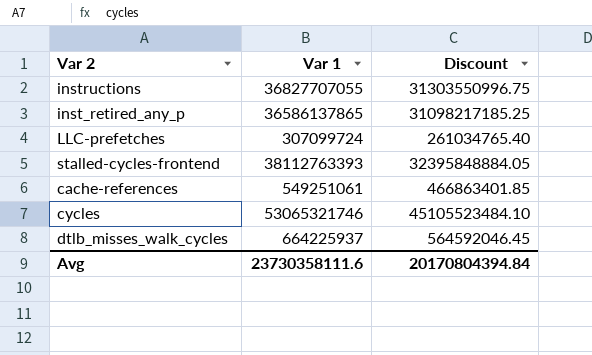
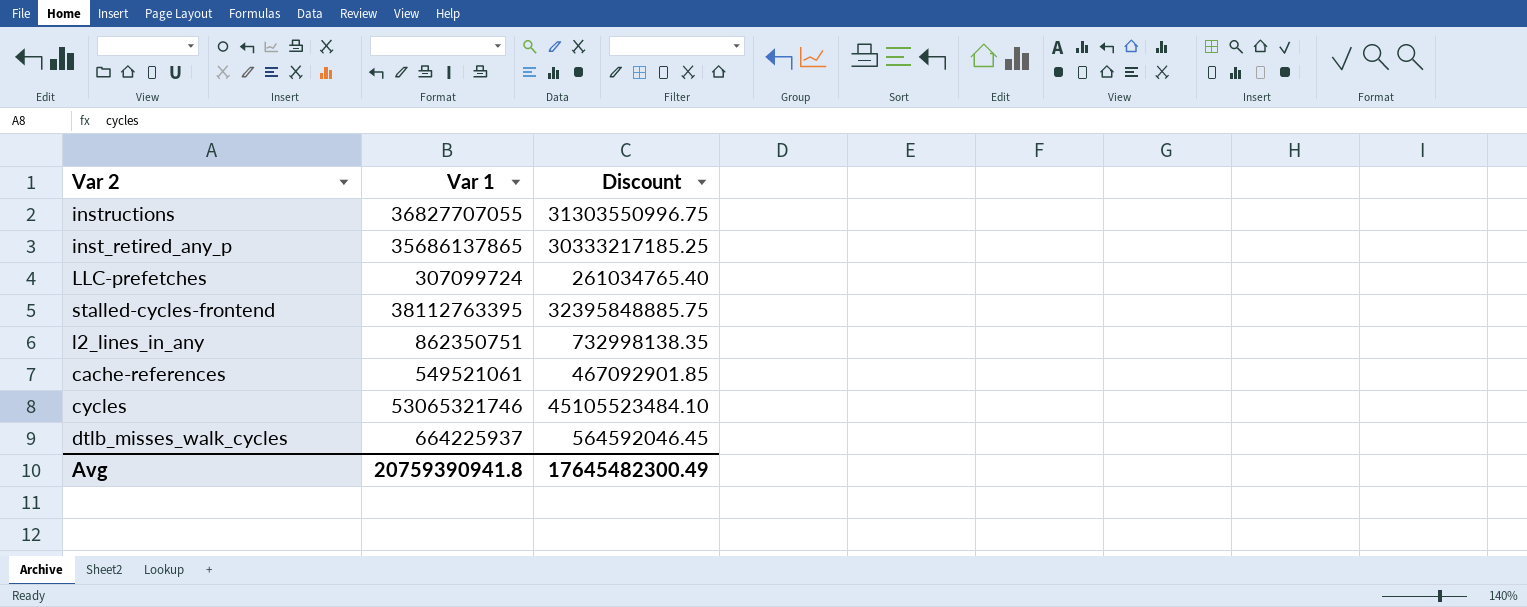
inst_retired_any_p | Var 1: 36586137865 -> 35686137865
inst_retired_any_p | Discount: 31098217185.25 -> 30333217185.25
stalled-cycles-frontend | Var 1: 38112763393 -> 38112763395
stalled-cycles-frontend | Discount: 32395848884.05 -> 32395848885.75
row l2_lines_in_any: none -> 862350751 | 732998138.35
cache-references | Var 1: 549251061 -> 549521061
cache-references | Discount: 466863401.85 -> 467092901.85
Avg | Var 1: 23730358111.6 -> 20759390941.8
Avg | Discount: 20170804394.84 -> 17645482300.49

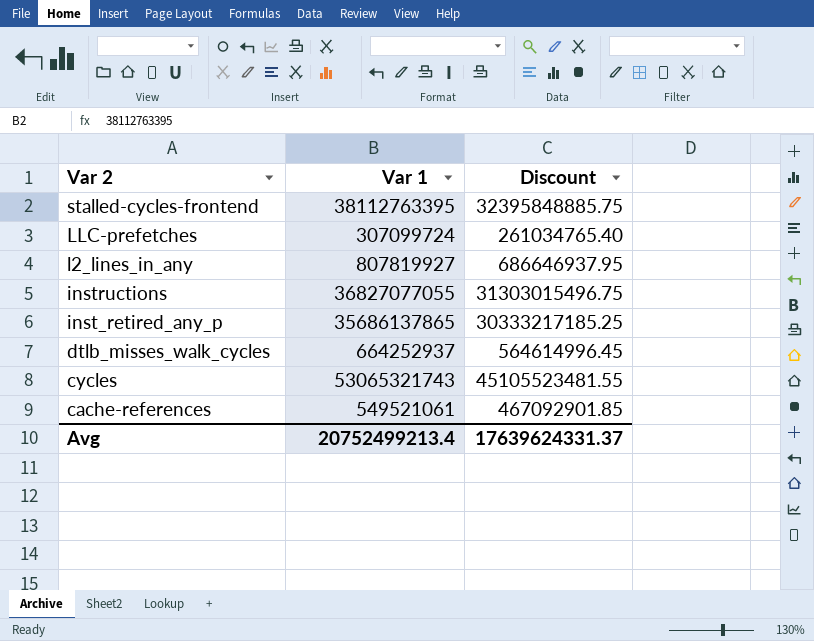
row order: none -> Var 2 descending
l2_lines_in_any | Var 1: 862350751 -> 807819927
l2_lines_in_any | Discount: 732998138.35 -> 686646937.95
instructions | Var 1: 36827707055 -> 36827077055
instructions | Discount: 31303550996.75 -> 31303015496.75
dtlb_misses_walk_cycles | Var 1: 664225937 -> 664252937
dtlb_misses_walk_cycles | Discount: 564592046.45 -> 564614996.45
cycles | Var 1: 53065321746 -> 53065321743
cycles | Discount: 45105523484.10 -> 45105523481.55
Avg | Var 1: 20759390941.8 -> 20752499213.4
Avg | Discount: 17645482300.49 -> 17639624331.37

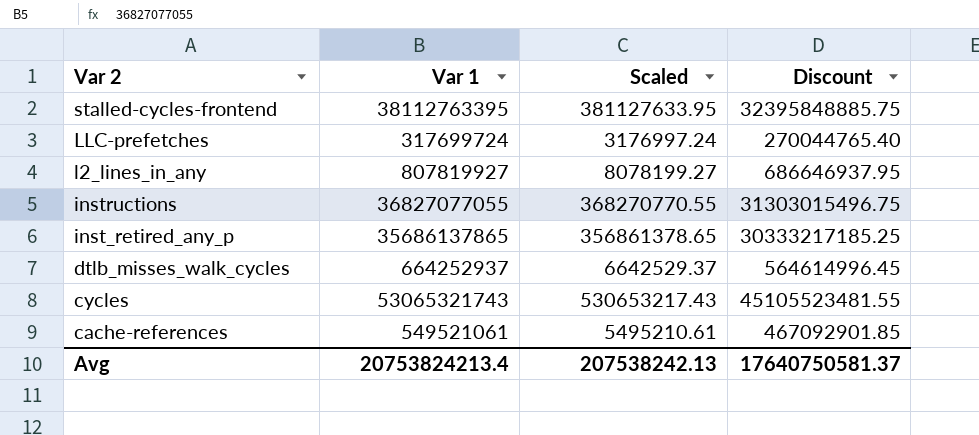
column Scaled | formula: none -> [Var 1] * 0.01
LLC-prefetches | Var 1: 307099724 -> 317699724
LLC-prefetches | Discount: 261034765.40 -> 270044765.40
Avg | Var 1: 20752499213.4 -> 20753824213.4
Avg | Discount: 17639624331.37 -> 17640750581.37

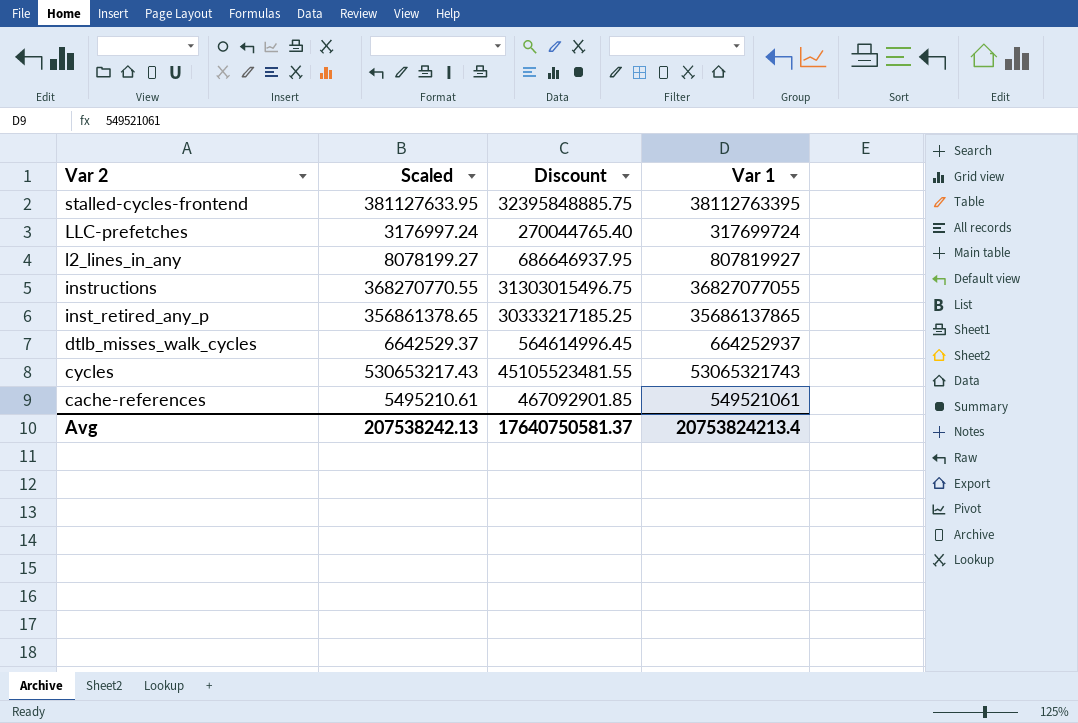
column Var 1 | position: 2 -> 4

